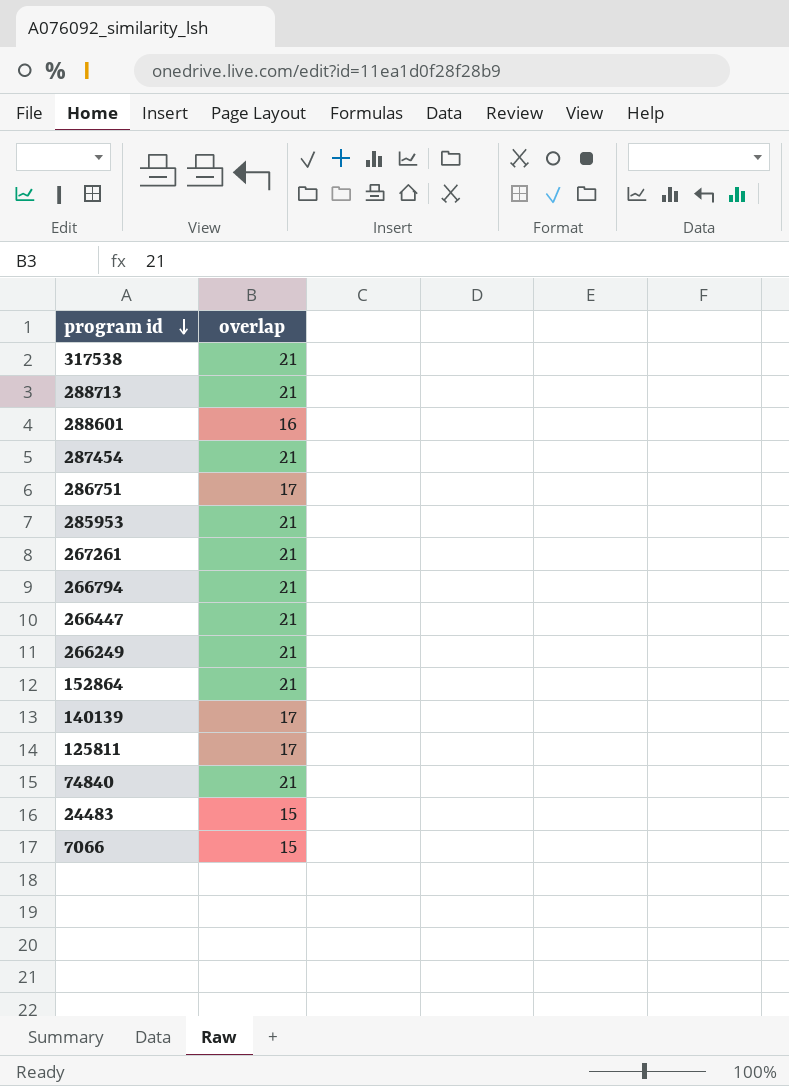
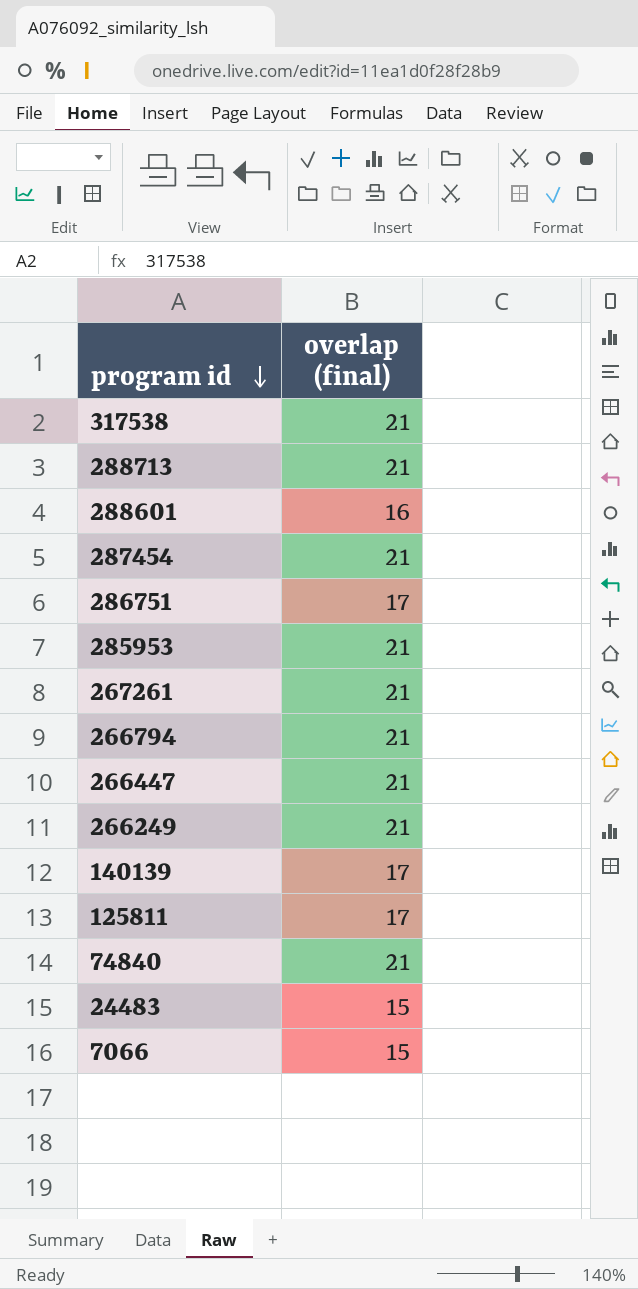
column name: overlap -> overlap (final)
row 152864: 21 -> none

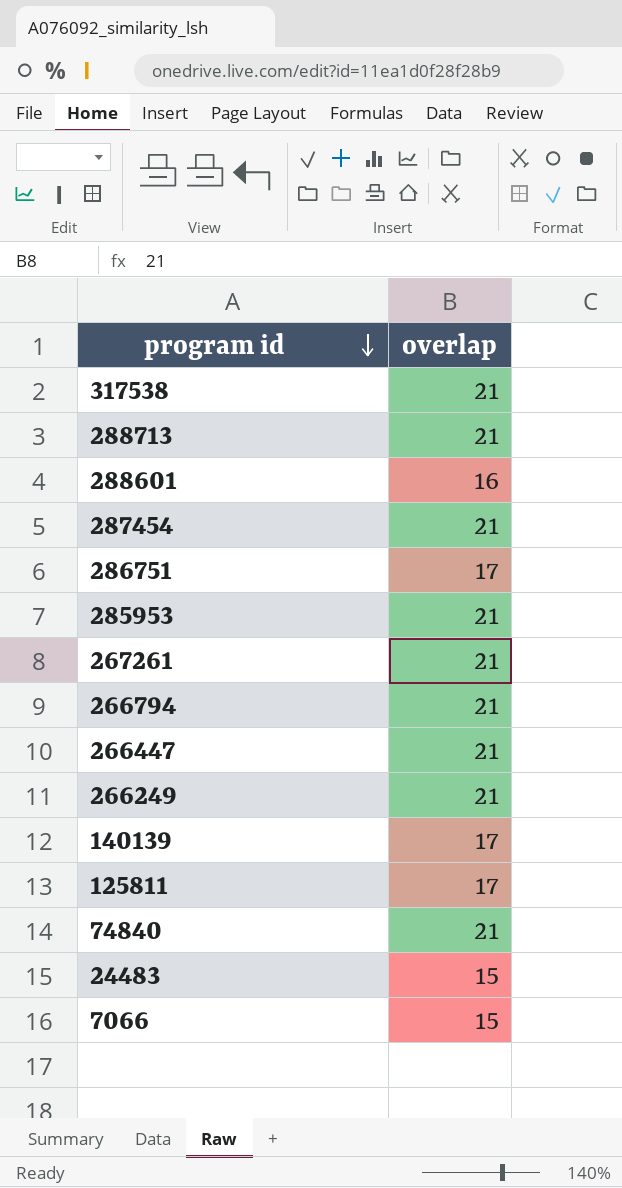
column name: overlap (final) -> overlap

